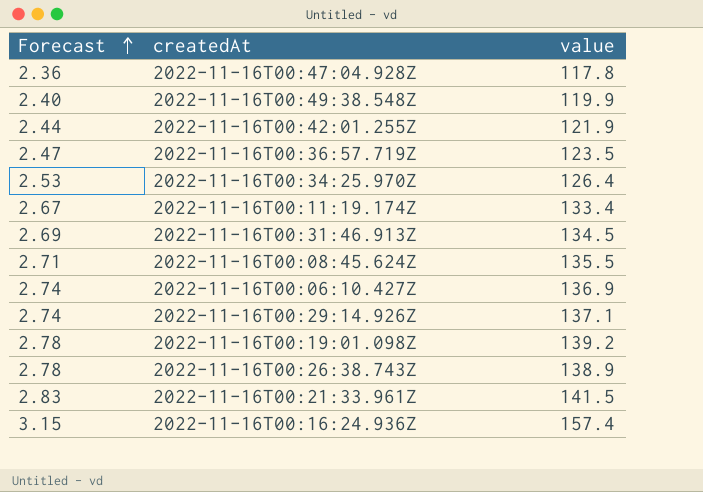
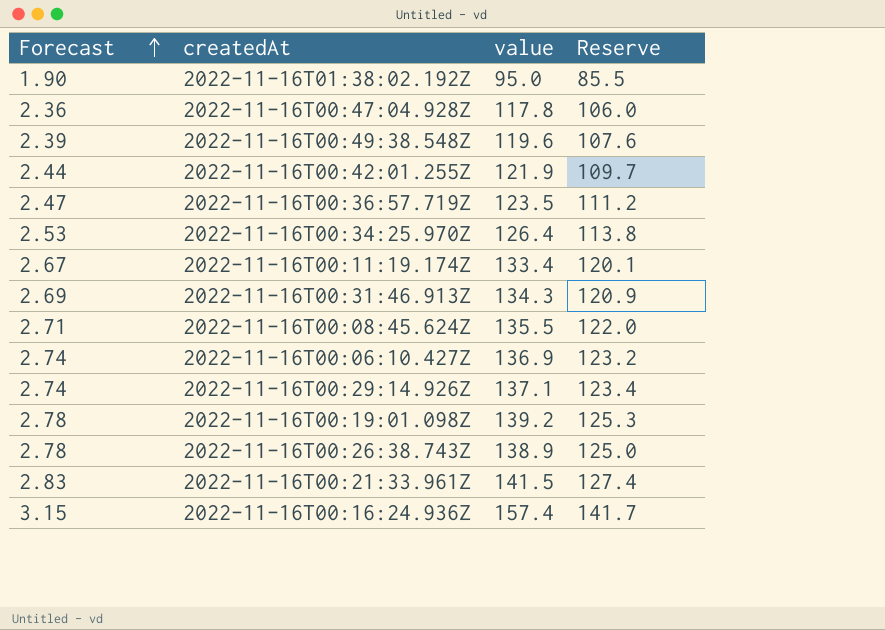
column Reserve | formula: none -> [value] * 0.9
row 2022-11-16T01:38:02.192Z: none -> 1.90 | 95.0 | 85.5
2022-11-16T00:49:38.548Z | Forecast: 2.40 -> 2.39
2022-11-16T00:49:38.548Z | value: 119.9 -> 119.6
2022-11-16T00:31:46.913Z | value: 134.5 -> 134.3

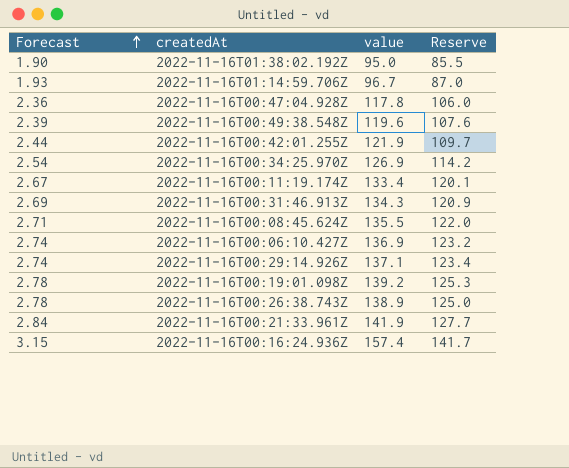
row 2022-11-16T00:36:57.719Z: 2.47 | 123.5 | 111.2 -> none
row 2022-11-16T01:14:59.706Z: none -> 1.93 | 96.7 | 87.0
2022-11-16T00:34:25.970Z | Forecast: 2.53 -> 2.54
2022-11-16T00:34:25.970Z | value: 126.4 -> 126.9
2022-11-16T00:34:25.970Z | Reserve: 113.8 -> 114.2
2022-11-16T00:21:33.961Z | Forecast: 2.83 -> 2.84
2022-11-16T00:21:33.961Z | value: 141.5 -> 141.9
2022-11-16T00:21:33.961Z | Reserve: 127.4 -> 127.7

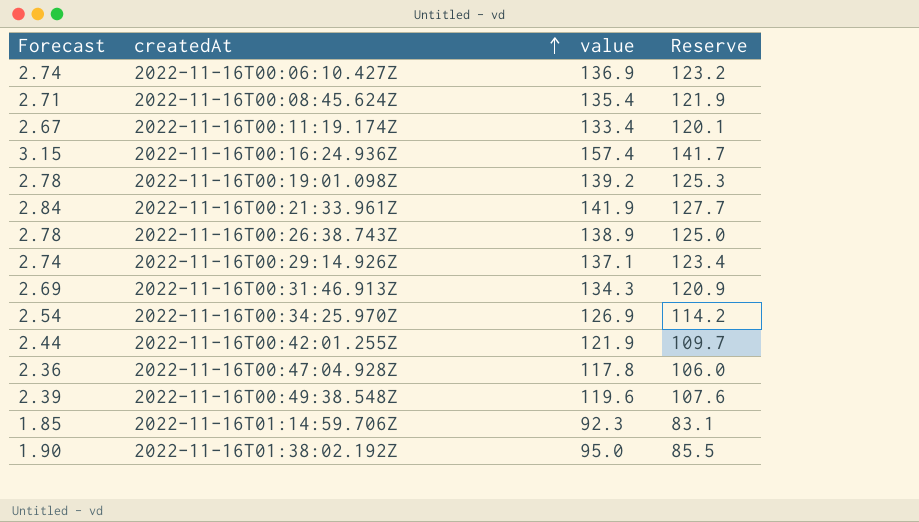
row order: Forecast ascending -> createdAt ascending
2022-11-16T00:08:45.624Z | value: 135.5 -> 135.4
2022-11-16T00:08:45.624Z | Reserve: 122.0 -> 121.9
2022-11-16T01:14:59.706Z | Forecast: 1.93 -> 1.85
2022-11-16T01:14:59.706Z | value: 96.7 -> 92.3
2022-11-16T01:14:59.706Z | Reserve: 87.0 -> 83.1

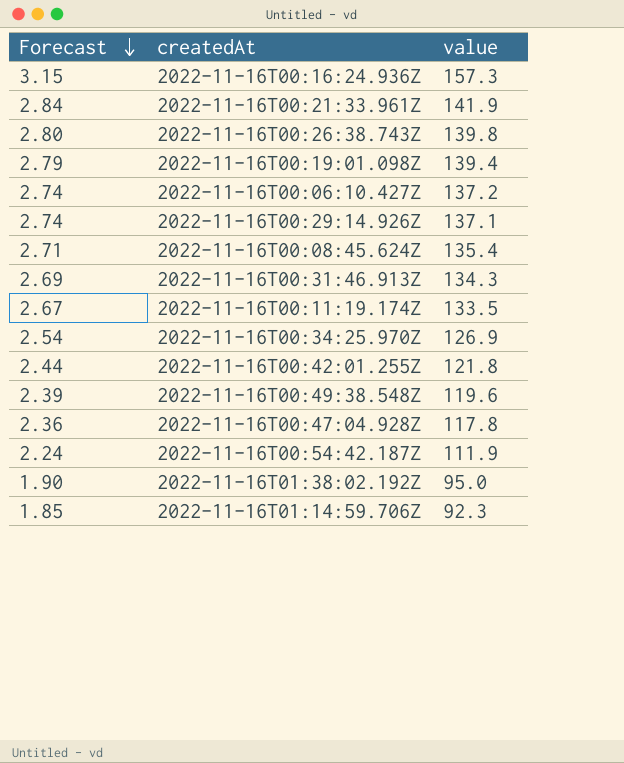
row order: createdAt ascending -> Forecast descending
column Reserve | formula: [value] * 0.9 -> none
2022-11-16T00:16:24.936Z | value: 157.4 -> 157.3
2022-11-16T00:26:38.743Z | Forecast: 2.78 -> 2.80
2022-11-16T00:26:38.743Z | value: 138.9 -> 139.8
2022-11-16T00:19:01.098Z | Forecast: 2.78 -> 2.79
2022-11-16T00:19:01.098Z | value: 139.2 -> 139.4
2022-11-16T00:06:10.427Z | value: 136.9 -> 137.2
2022-11-16T00:11:19.174Z | value: 133.4 -> 133.5
2022-11-16T00:42:01.255Z | value: 121.9 -> 121.8
row 2022-11-16T00:54:42.187Z: none -> 2.24 | 111.9

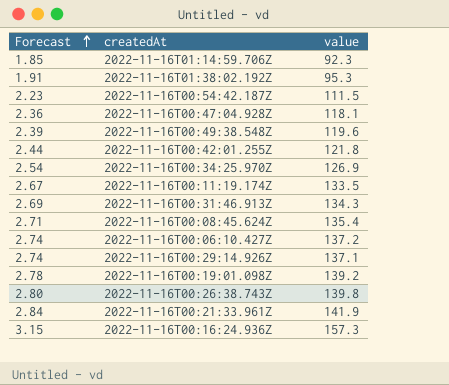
row order: Forecast descending -> Forecast ascending
2022-11-16T01:38:02.192Z | Forecast: 1.90 -> 1.91
2022-11-16T01:38:02.192Z | value: 95.0 -> 95.3
2022-11-16T00:54:42.187Z | Forecast: 2.24 -> 2.23
2022-11-16T00:54:42.187Z | value: 111.9 -> 111.5
2022-11-16T00:47:04.928Z | value: 117.8 -> 118.1
2022-11-16T00:19:01.098Z | Forecast: 2.79 -> 2.78
2022-11-16T00:19:01.098Z | value: 139.4 -> 139.2

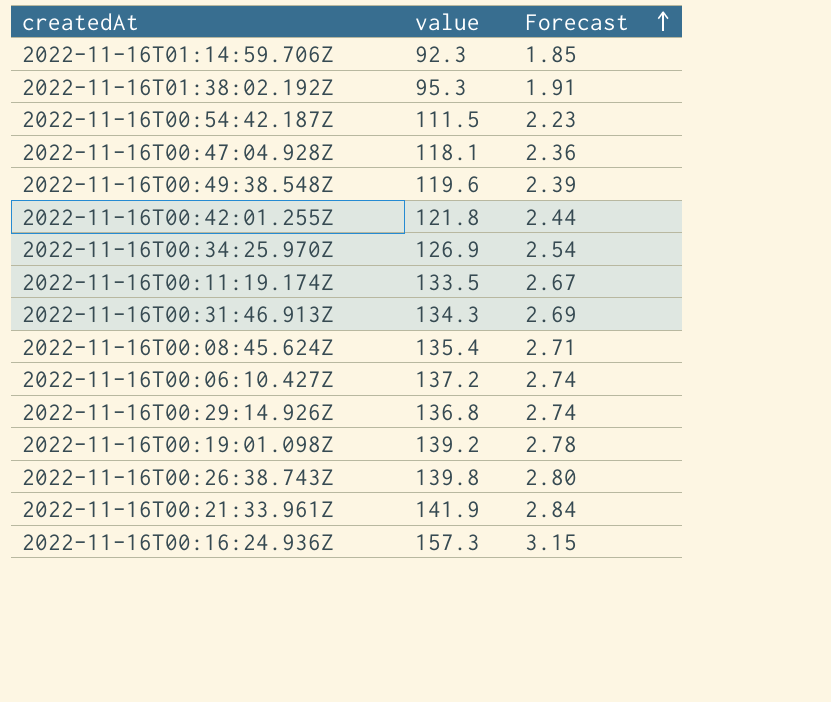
column Forecast | position: 1 -> 3
2022-11-16T00:29:14.926Z | value: 137.1 -> 136.8

